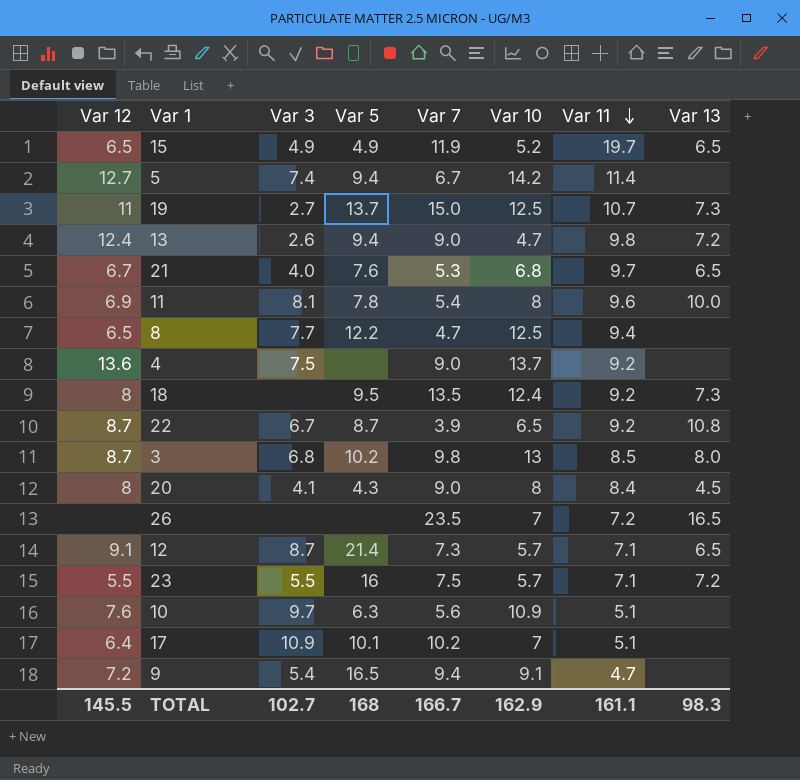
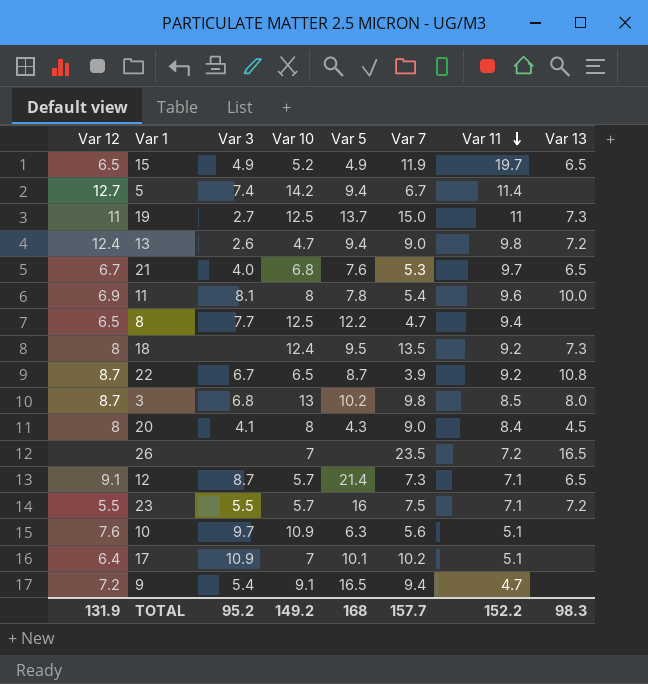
column Var 10 | position: 6 -> 4
row 4: 13.6 | 7.5 | none | 9.0 | 13.7 | 9.2 | none -> none
19 | Var 11: 10.7 -> 11
TOTAL | Var 12: 145.5 -> 131.9
TOTAL | Var 3: 102.7 -> 95.2
TOTAL | Var 10: 162.9 -> 149.2
TOTAL | Var 7: 166.7 -> 157.7
TOTAL | Var 11: 161.1 -> 152.2

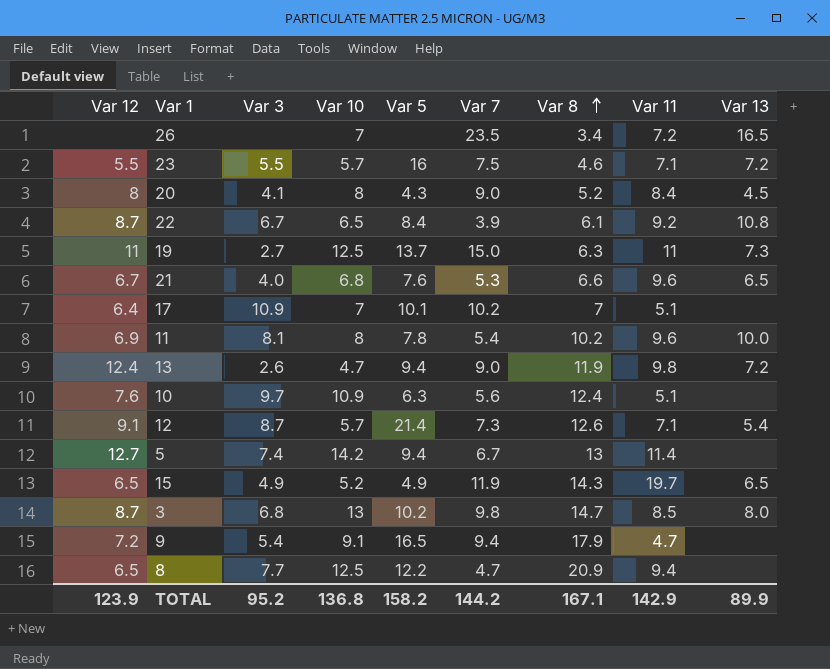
row order: Var 11 descending -> Var 8 ascending
column Var 8 | position: none -> 7
row 18: 8 | none | 12.4 | 9.5 | 13.5 | 9.2 | 7.3 -> none
22 | Var 5: 8.7 -> 8.4
21 | Var 11: 9.7 -> 9.6
12 | Var 13: 6.5 -> 5.4
TOTAL | Var 12: 131.9 -> 123.9
TOTAL | Var 10: 149.2 -> 136.8
TOTAL | Var 5: 168 -> 158.2
TOTAL | Var 7: 157.7 -> 144.2
TOTAL | Var 11: 152.2 -> 142.9
TOTAL | Var 13: 98.3 -> 89.9

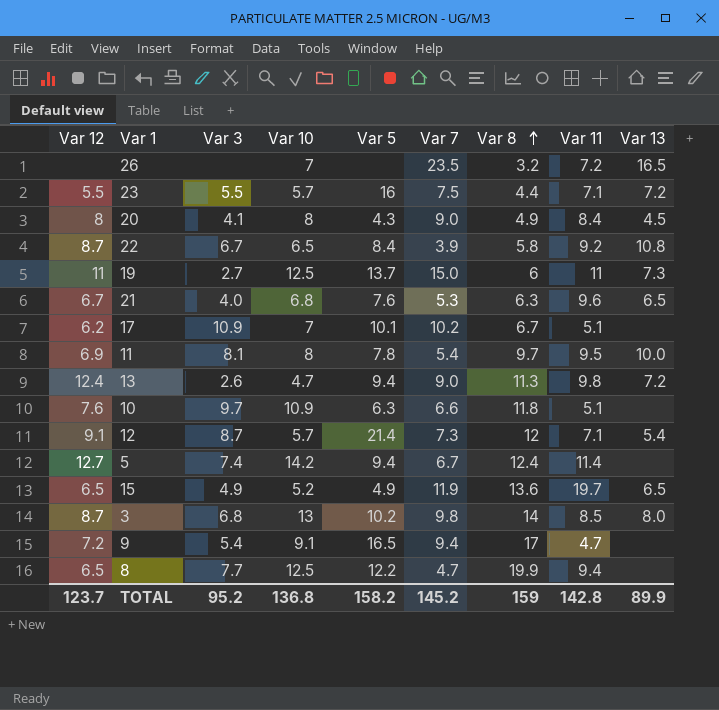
26 | Var 8: 3.4 -> 3.2
23 | Var 8: 4.6 -> 4.4
20 | Var 8: 5.2 -> 4.9
22 | Var 8: 6.1 -> 5.8
19 | Var 8: 6.3 -> 6
21 | Var 8: 6.6 -> 6.3
17 | Var 12: 6.4 -> 6.2
17 | Var 8: 7 -> 6.7
11 | Var 8: 10.2 -> 9.7
11 | Var 11: 9.6 -> 9.5
13 | Var 8: 11.9 -> 11.3
10 | Var 7: 5.6 -> 6.6
10 | Var 8: 12.4 -> 11.8
12 | Var 8: 12.6 -> 12
5 | Var 8: 13 -> 12.4
15 | Var 8: 14.3 -> 13.6
3 | Var 8: 14.7 -> 14
9 | Var 8: 17.9 -> 17
8 | Var 8: 20.9 -> 19.9
TOTAL | Var 12: 123.9 -> 123.7
TOTAL | Var 7: 144.2 -> 145.2
TOTAL | Var 8: 167.1 -> 159
TOTAL | Var 11: 142.9 -> 142.8

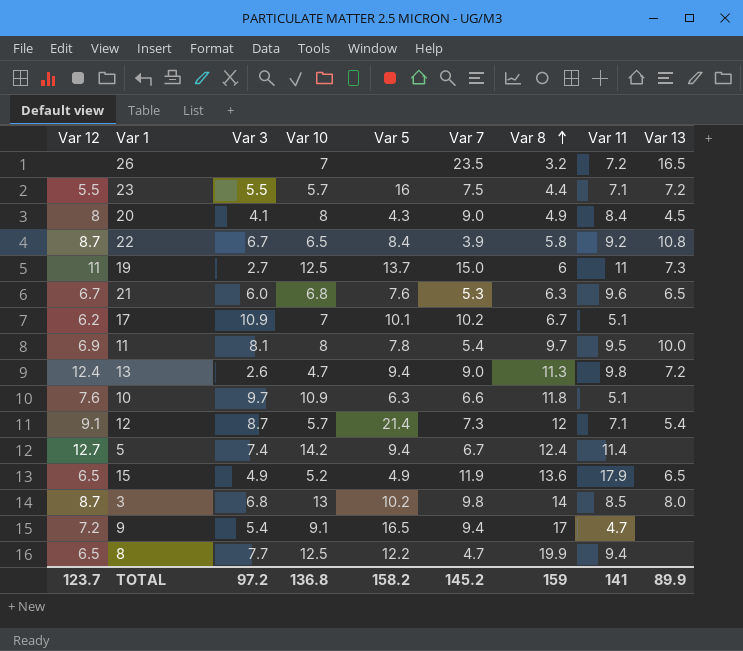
21 | Var 3: 4.0 -> 6.0
15 | Var 11: 19.7 -> 17.9
TOTAL | Var 3: 95.2 -> 97.2
TOTAL | Var 11: 142.8 -> 141

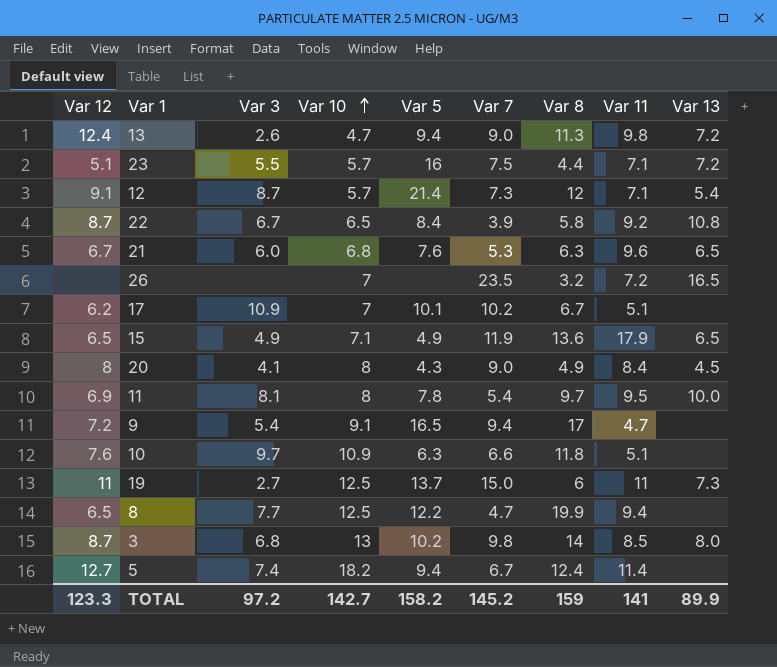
row order: Var 8 ascending -> Var 10 ascending
23 | Var 12: 5.5 -> 5.1
15 | Var 10: 5.2 -> 7.1
5 | Var 10: 14.2 -> 18.2
TOTAL | Var 12: 123.7 -> 123.3
TOTAL | Var 10: 136.8 -> 142.7

